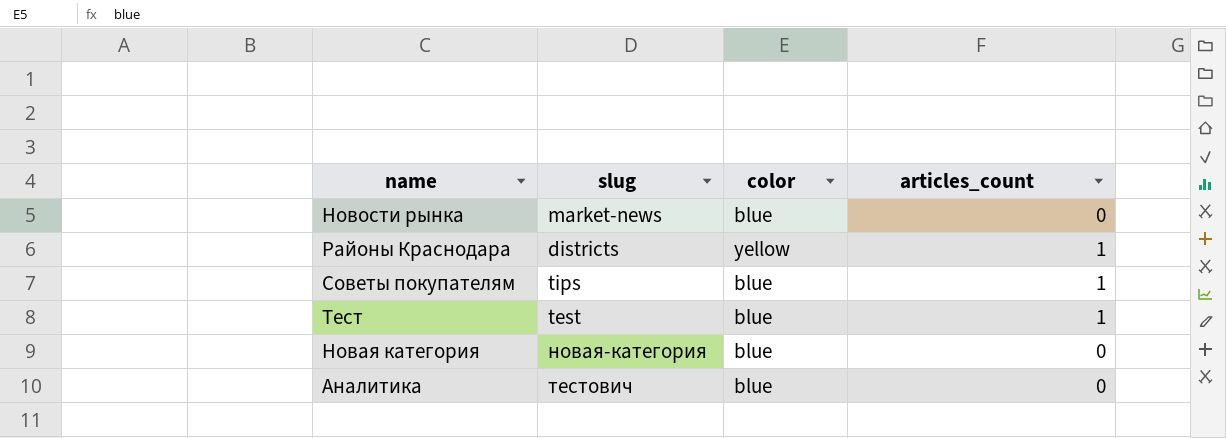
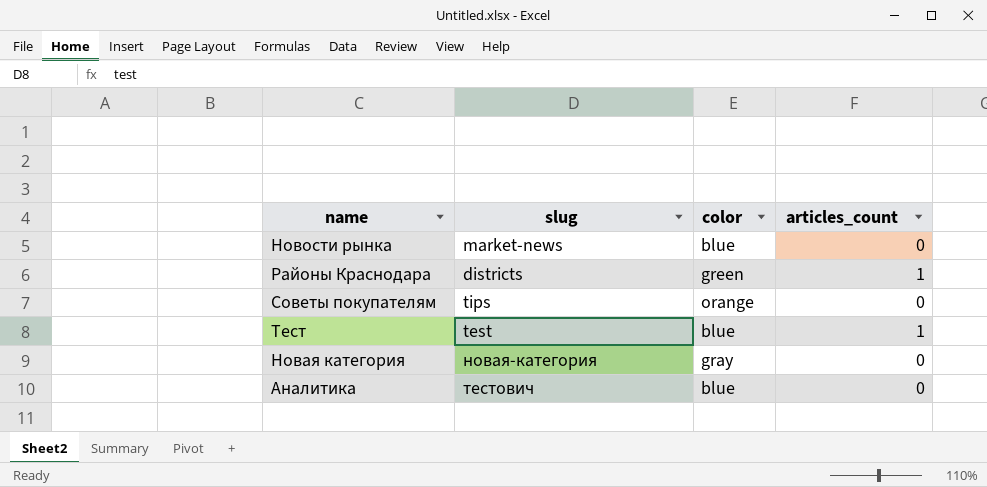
Районы Краснодара | color: yellow -> green
Советы покупателям | color: blue -> orange
Советы покупателям | articles_count: 1 -> 0
Новая категория | color: blue -> gray

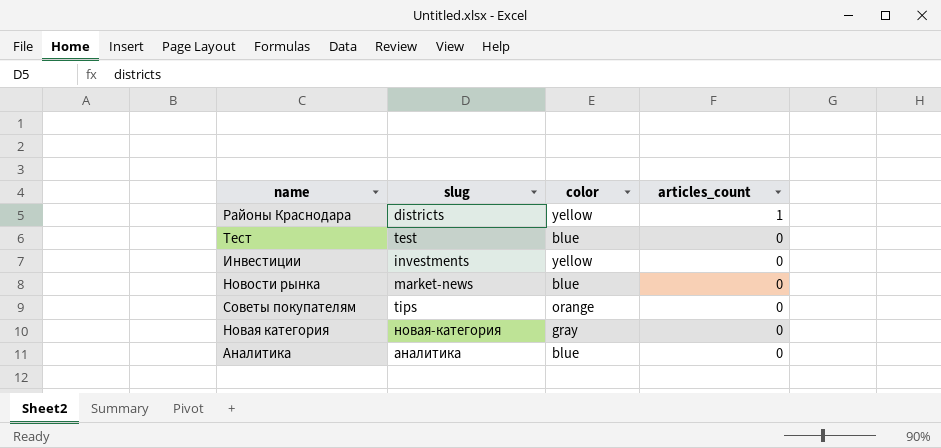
row order: none -> articles_count descending
Районы Краснодара | color: green -> yellow
Тест | articles_count: 1 -> 0
row Инвестиции: none -> investments | yellow | 0
Аналитика | slug: тестович -> аналитика

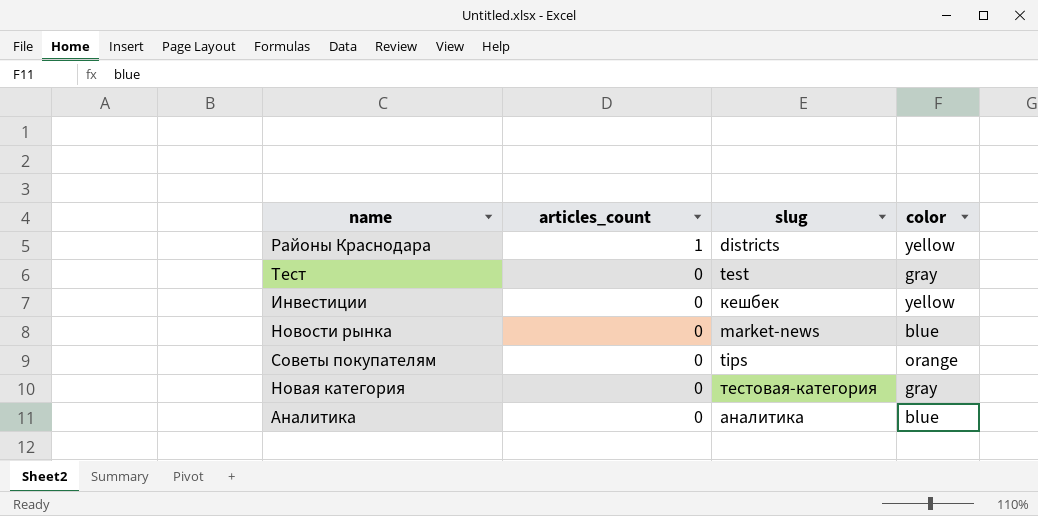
column articles_count | position: 4 -> 2
Тест | color: blue -> gray
Инвестиции | slug: investments -> кешбек
Новая категория | slug: новая-категория -> тестовая-категория

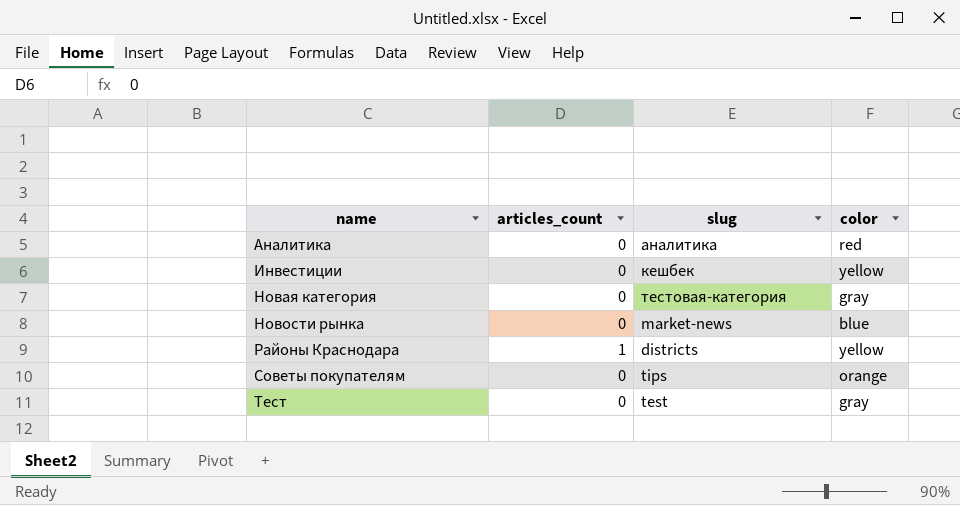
row order: articles_count descending -> name ascending
Аналитика | color: blue -> red

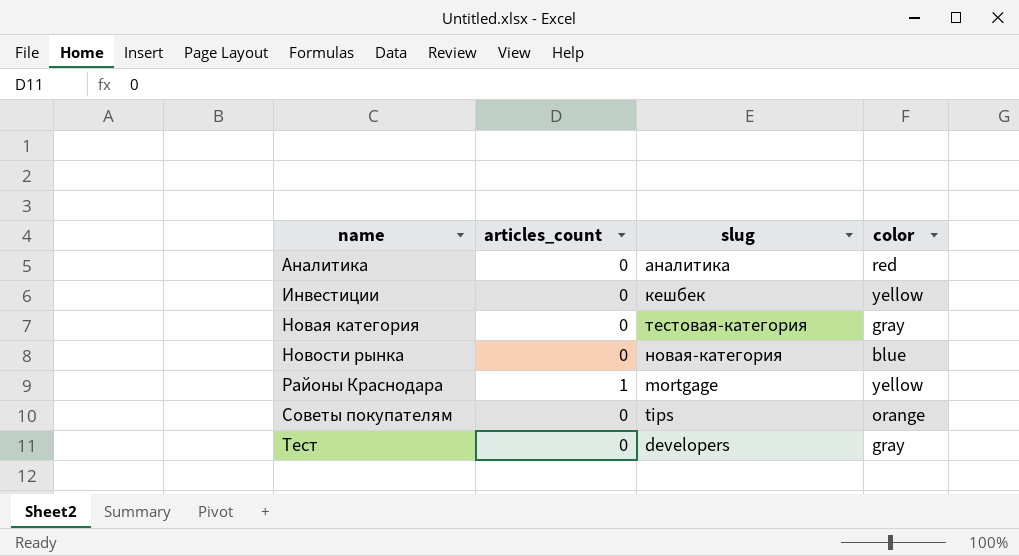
Новости рынка | slug: market-news -> новая-категория
Районы Краснодара | slug: districts -> mortgage
Тест | slug: test -> developers

